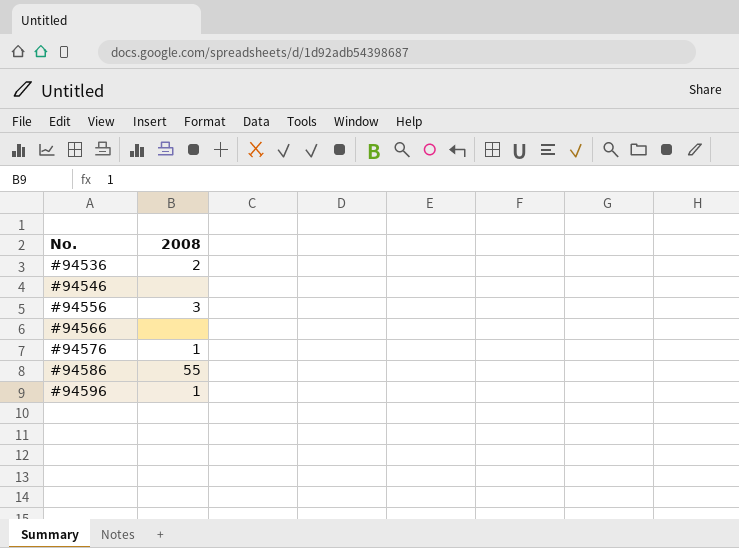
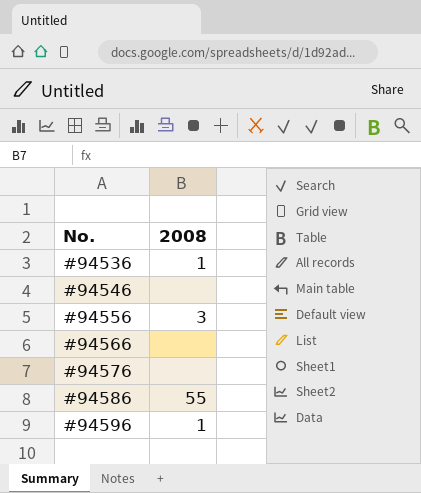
#94536 | 2008: 2 -> 1
#94576 | 2008: 1 -> none

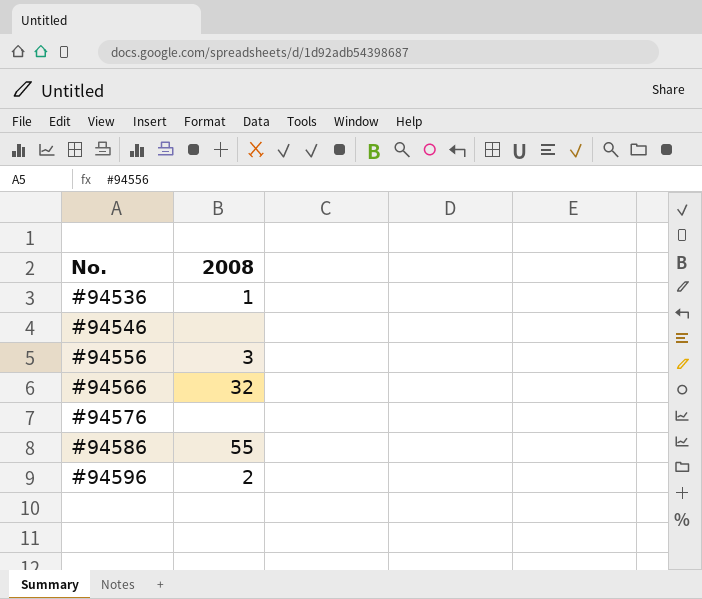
#94566 | 2008: none -> 32
#94596 | 2008: 1 -> 2

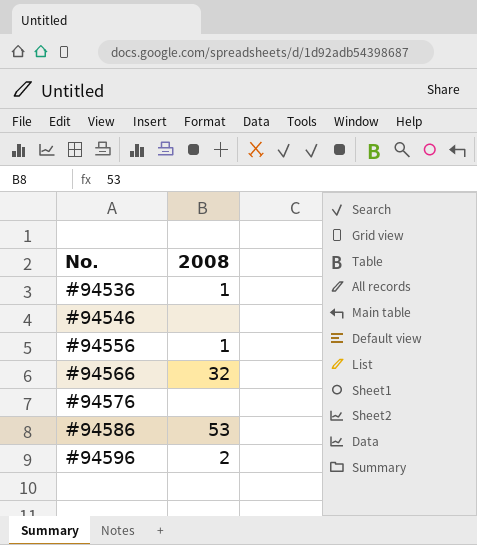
#94556 | 2008: 3 -> 1
#94586 | 2008: 55 -> 53

